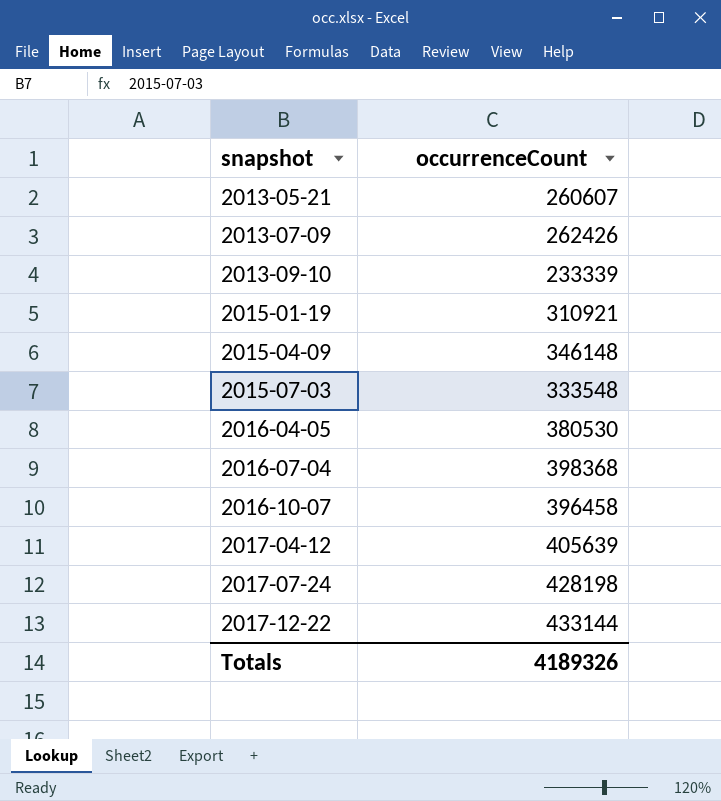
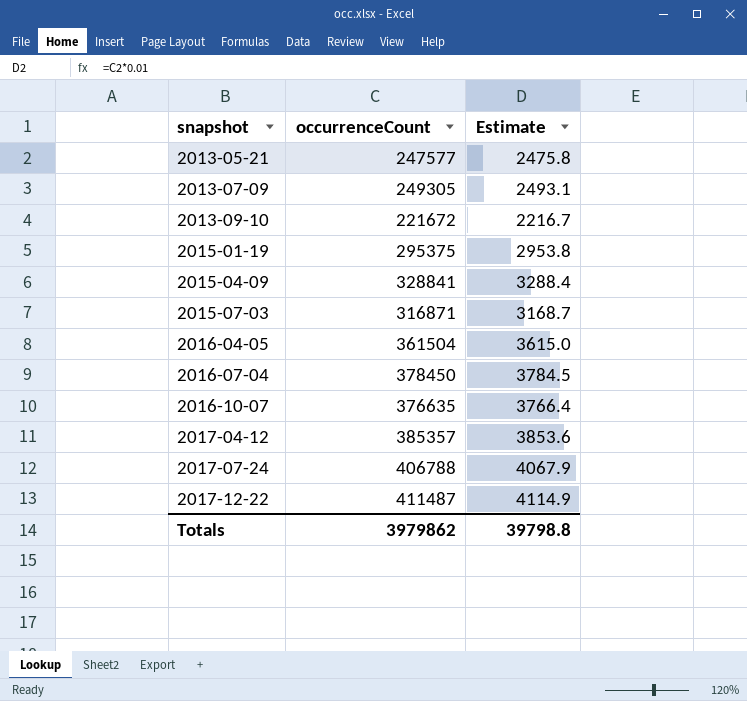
column Estimate | formula: none -> [occurrenceCount] * 0.01
2013-05-21 | occurrenceCount: 260607 -> 247577
2013-07-09 | occurrenceCount: 262426 -> 249305
2013-09-10 | occurrenceCount: 233339 -> 221672
2015-01-19 | occurrenceCount: 310921 -> 295375
2015-04-09 | occurrenceCount: 346148 -> 328841
2015-07-03 | occurrenceCount: 333548 -> 316871
2016-04-05 | occurrenceCount: 380530 -> 361504
2016-07-04 | occurrenceCount: 398368 -> 378450
2016-10-07 | occurrenceCount: 396458 -> 376635
2017-04-12 | occurrenceCount: 405639 -> 385357
2017-07-24 | occurrenceCount: 428198 -> 406788
2017-12-22 | occurrenceCount: 433144 -> 411487
Totals | occurrenceCount: 4189326 -> 3979862

